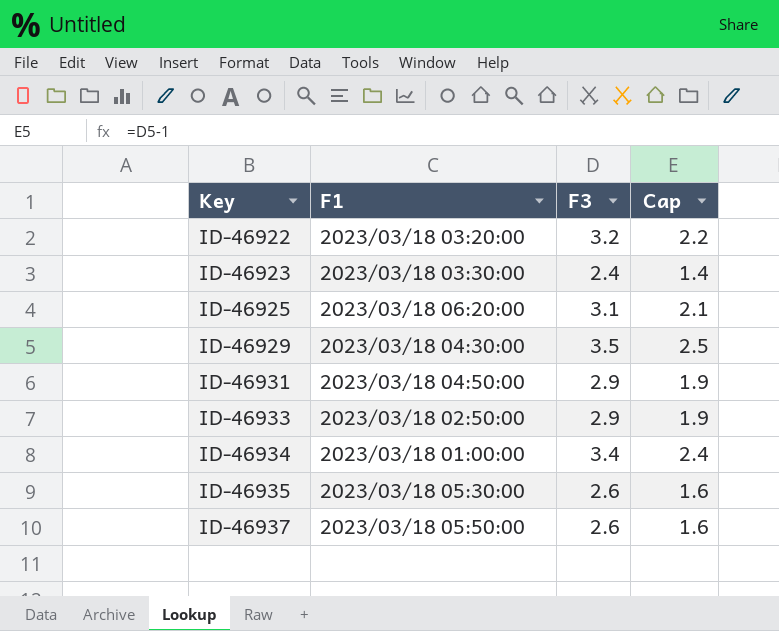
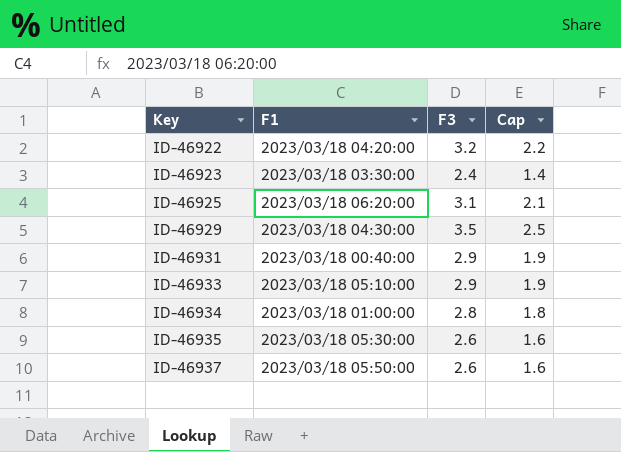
ID-46922 | F1: 2023/03/18 03:20:00 -> 2023/03/18 04:20:00
ID-46931 | F1: 2023/03/18 04:50:00 -> 2023/03/18 00:40:00
ID-46933 | F1: 2023/03/18 02:50:00 -> 2023/03/18 05:10:00
ID-46934 | F3: 3.4 -> 2.8
ID-46934 | Cap: 2.4 -> 1.8

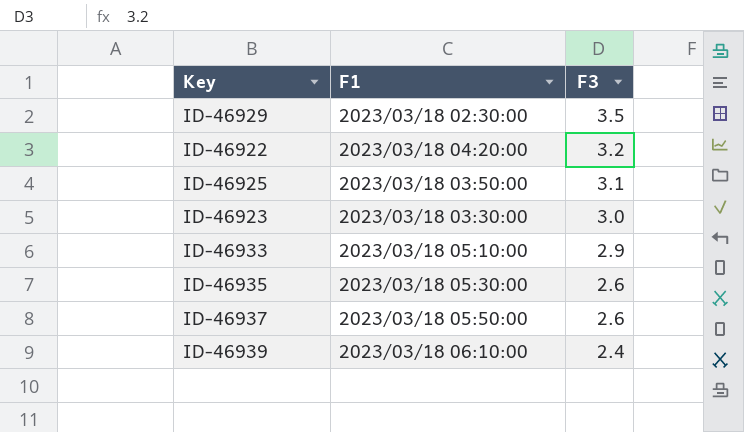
row order: Key ascending -> F3 descending
column Cap | formula: [F3] - 1 -> none
row ID-46931: 2023/03/18 00:40:00 | 2.9 | 1.9 -> none
row ID-46934: 2023/03/18 01:00:00 | 2.8 | 1.8 -> none
ID-46929 | F1: 2023/03/18 04:30:00 -> 2023/03/18 02:30:00
ID-46925 | F1: 2023/03/18 06:20:00 -> 2023/03/18 03:50:00
ID-46923 | F3: 2.4 -> 3.0
row ID-46939: none -> 2023/03/18 06:10:00 | 2.4

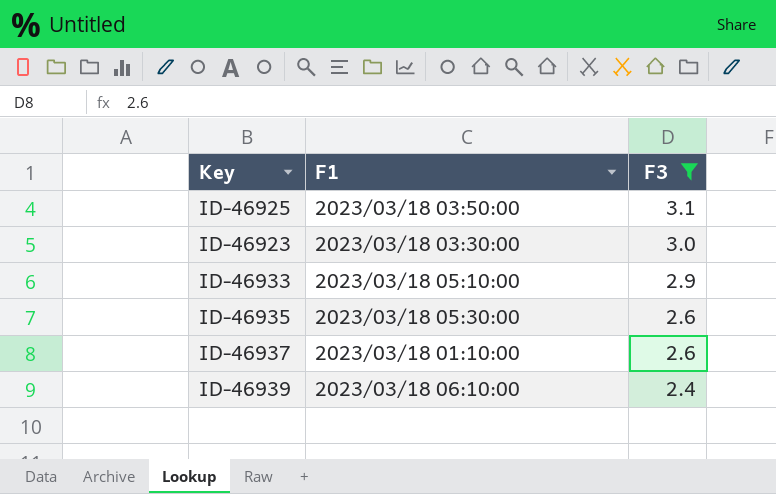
filter: none -> F3 <= 3.1
ID-46937 | F1: 2023/03/18 05:50:00 -> 2023/03/18 01:10:00

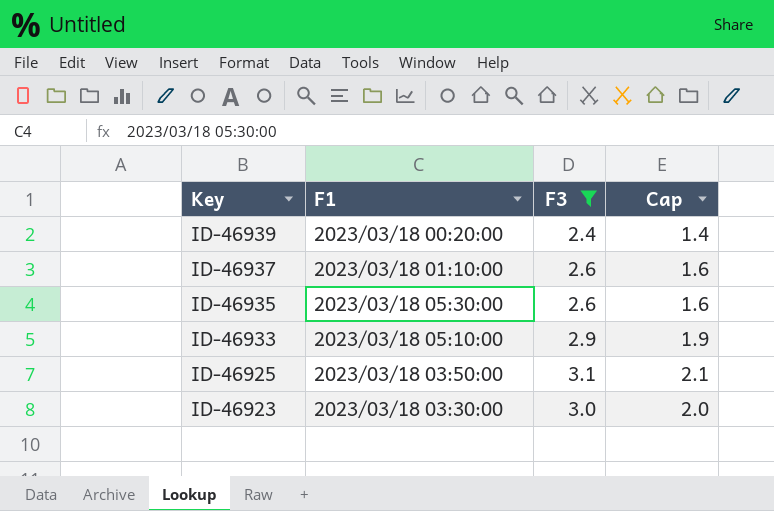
row order: F3 descending -> Key descending
column Cap | formula: none -> [F3] - 1
ID-46939 | F1: 2023/03/18 06:10:00 -> 2023/03/18 00:20:00

